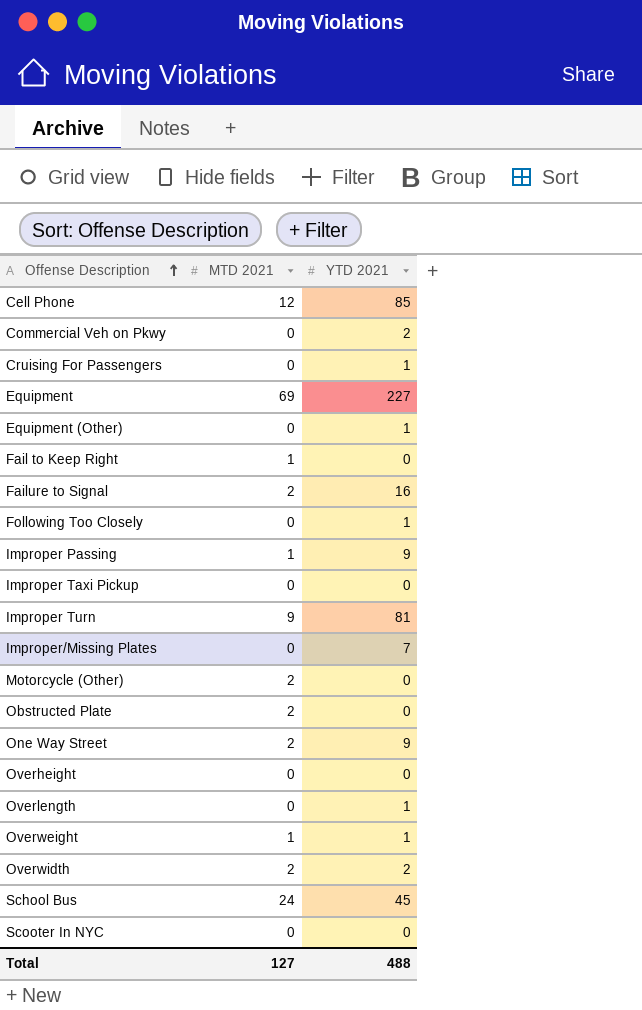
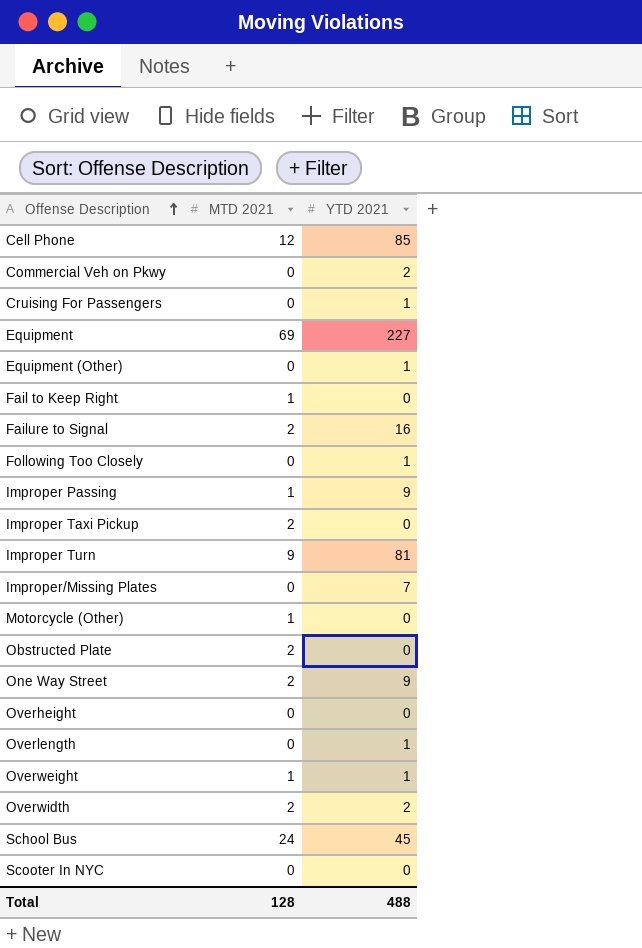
Improper Taxi Pickup | MTD 2021: 0 -> 2
Motorcycle (Other) | MTD 2021: 2 -> 1
Total | MTD 2021: 127 -> 128

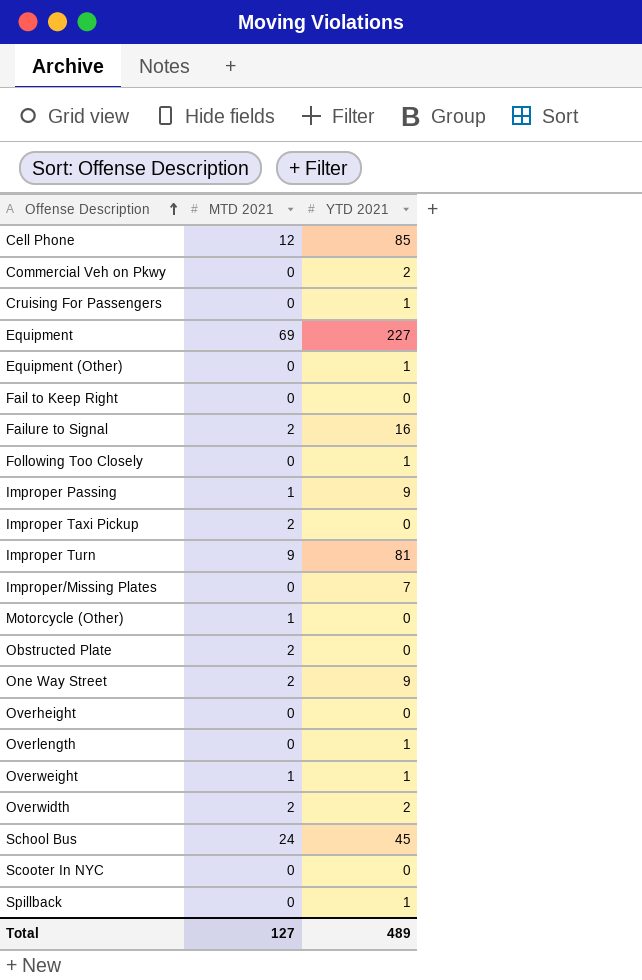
Fail to Keep Right | MTD 2021: 1 -> 0
row Spillback: none -> 0 | 1
Total | MTD 2021: 128 -> 127
Total | YTD 2021: 488 -> 489

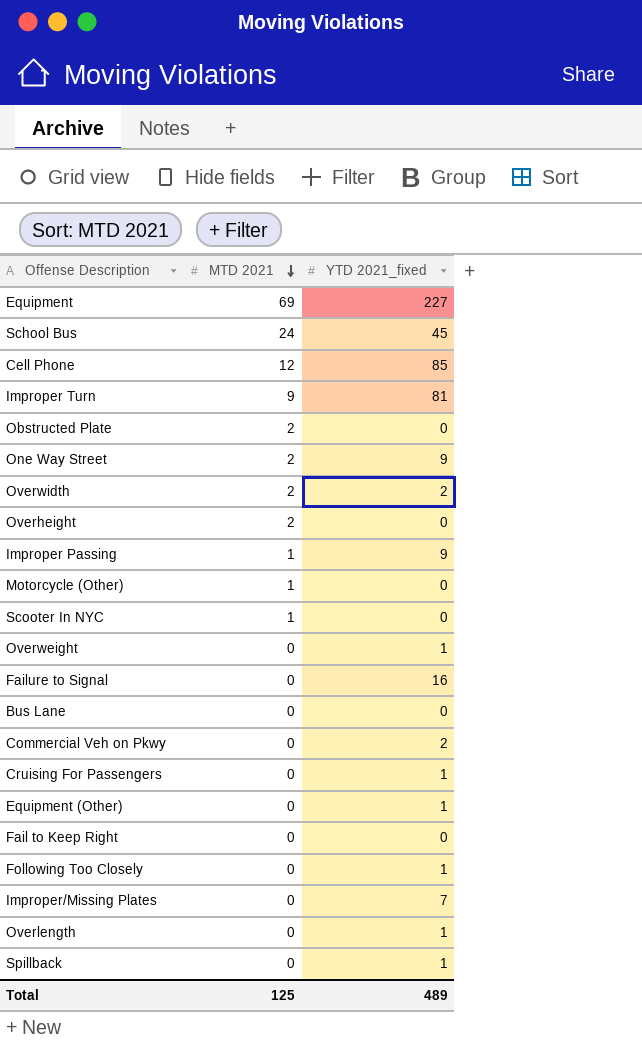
row order: Offense Description ascending -> MTD 2021 descending
column name: YTD 2021 -> YTD 2021_fixed
row Improper Taxi Pickup: 2 | 0 -> none
Overheight | MTD 2021: 0 -> 2
Scooter In NYC | MTD 2021: 0 -> 1
Overweight | MTD 2021: 1 -> 0
Failure to Signal | MTD 2021: 2 -> 0
row Bus Lane: none -> 0 | 0
Total | MTD 2021: 127 -> 125

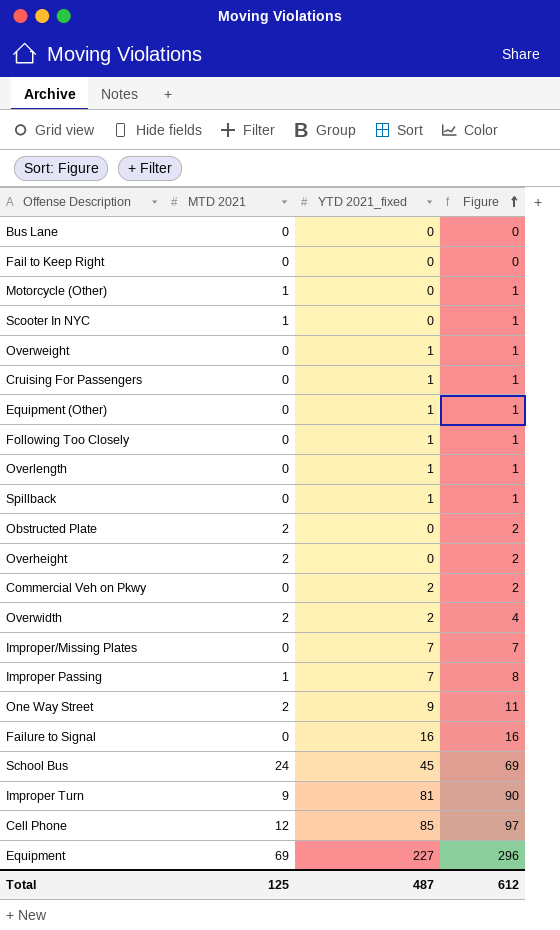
row order: MTD 2021 descending -> Figure ascending
column Figure | formula: none -> [MTD 2021] + [YTD 2021_fixed]
Improper Passing | YTD 2021_fixed: 9 -> 7
Total | YTD 2021_fixed: 489 -> 487

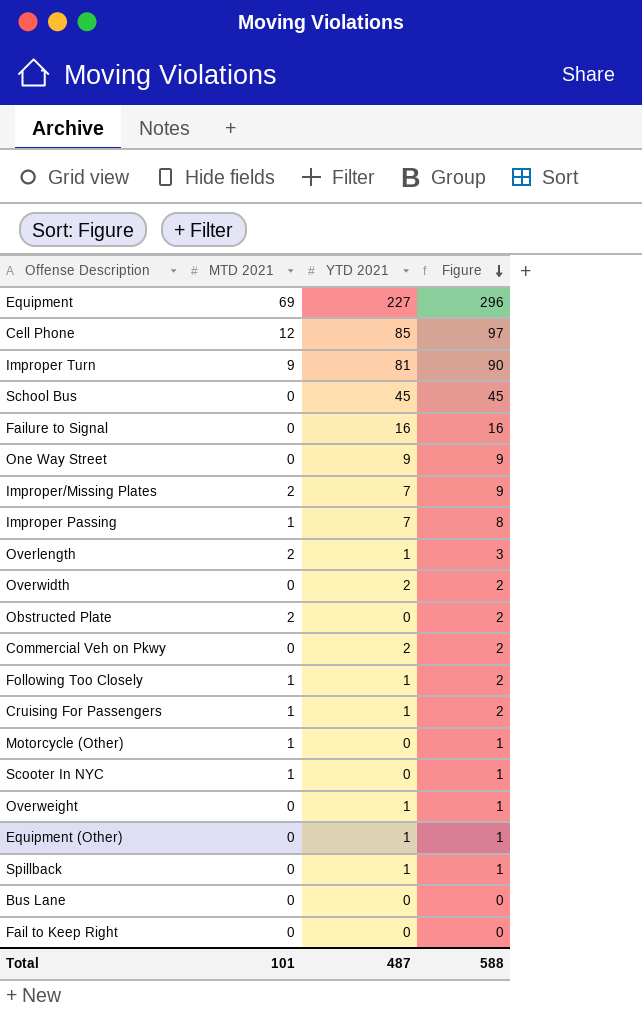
row order: Figure ascending -> Figure descending
column name: YTD 2021_fixed -> YTD 2021
row Overheight: 2 | 0 | 2 -> none
School Bus | MTD 2021: 24 -> 0
School Bus | Figure: 69 -> 45
One Way Street | MTD 2021: 2 -> 0
One Way Street | Figure: 11 -> 9
Improper/Missing Plates | MTD 2021: 0 -> 2
Improper/Missing Plates | Figure: 7 -> 9
Overlength | MTD 2021: 0 -> 2
Overlength | Figure: 1 -> 3
Overwidth | MTD 2021: 2 -> 0
Overwidth | Figure: 4 -> 2
Following Too Closely | MTD 2021: 0 -> 1
Following Too Closely | Figure: 1 -> 2
Cruising For Passengers | MTD 2021: 0 -> 1
Cruising For Passengers | Figure: 1 -> 2
Total | MTD 2021: 125 -> 101
Total | Figure: 612 -> 588

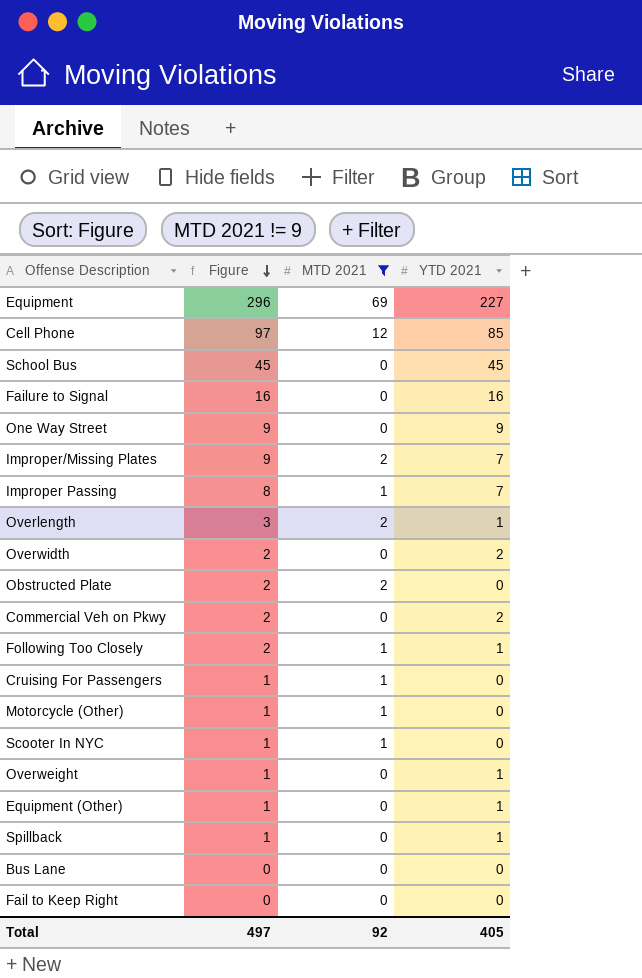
filter: none -> MTD 2021 != 9
column Figure | position: 4 -> 2
Cruising For Passengers | Figure: 2 -> 1
Cruising For Passengers | YTD 2021: 1 -> 0
Total | Figure: 588 -> 497
Total | MTD 2021: 101 -> 92
Total | YTD 2021: 487 -> 405

